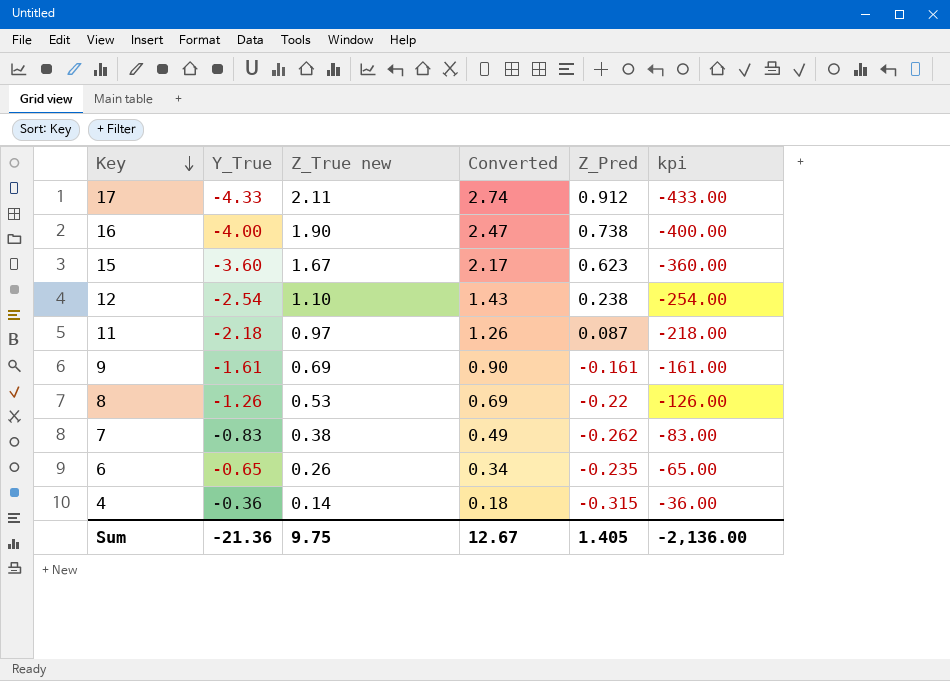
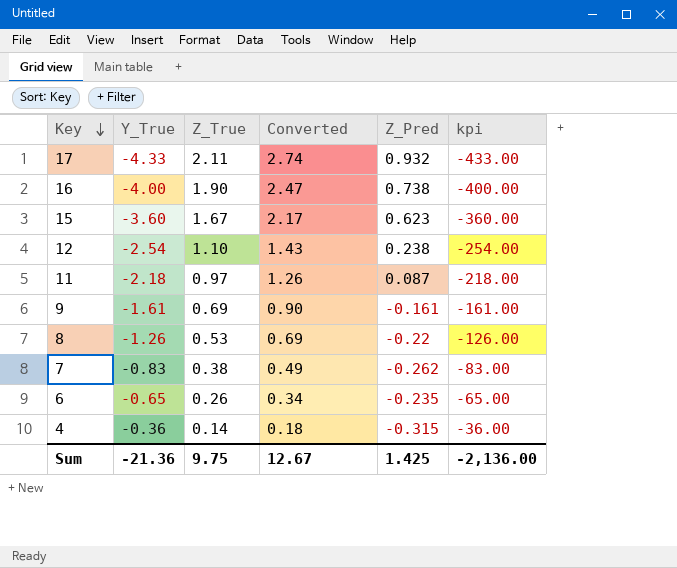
column name: Z_True new -> Z_True
17 | Z_Pred: 0.912 -> 0.932
Sum | Z_Pred: 1.405 -> 1.425

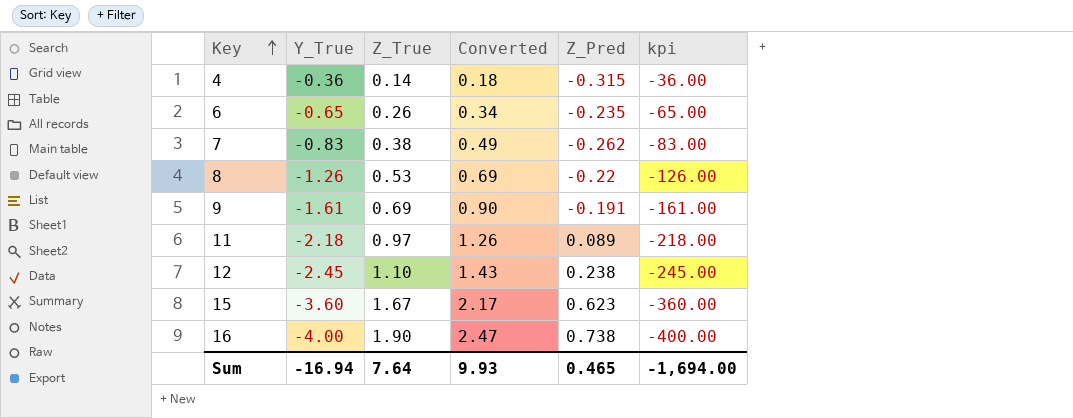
row order: Key descending -> Key ascending
row 17: -4.33 | 2.11 | 2.74 | 0.932 | -433.00 -> none
9 | Z_Pred: -0.161 -> -0.191
11 | Z_Pred: 0.087 -> 0.089
12 | Y_True: -2.54 -> -2.45
12 | kpi: -254.00 -> -245.00
Sum | Y_True: -21.36 -> -16.94
Sum | Z_True: 9.75 -> 7.64
Sum | Converted: 12.67 -> 9.93
Sum | Z_Pred: 1.425 -> 0.465
Sum | kpi: -2,136.00 -> -1,694.00

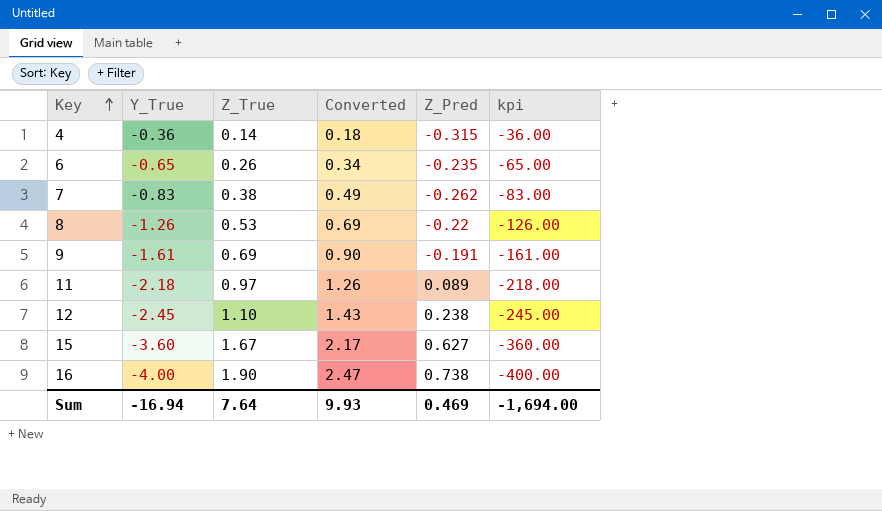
15 | Z_Pred: 0.623 -> 0.627
Sum | Z_Pred: 0.465 -> 0.469

